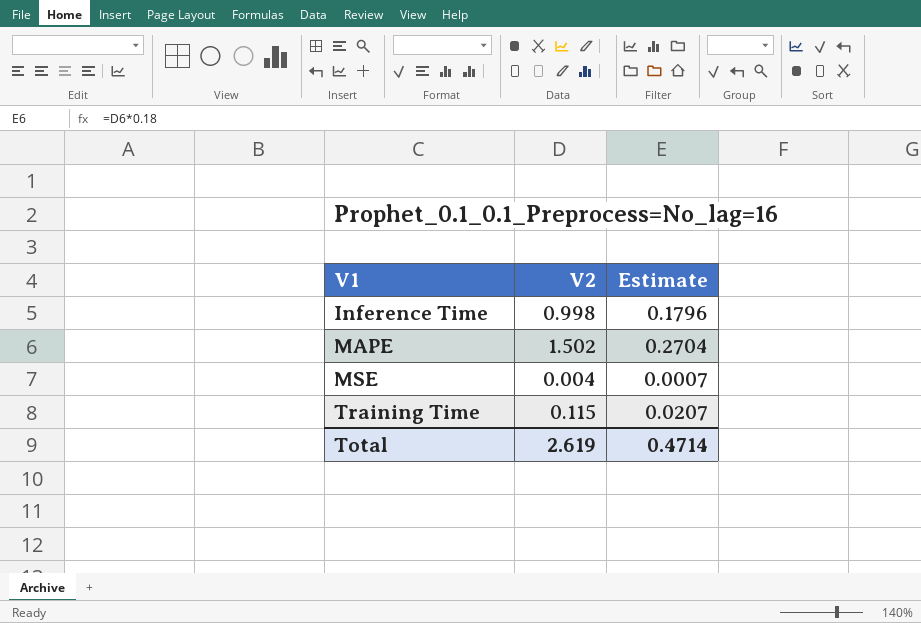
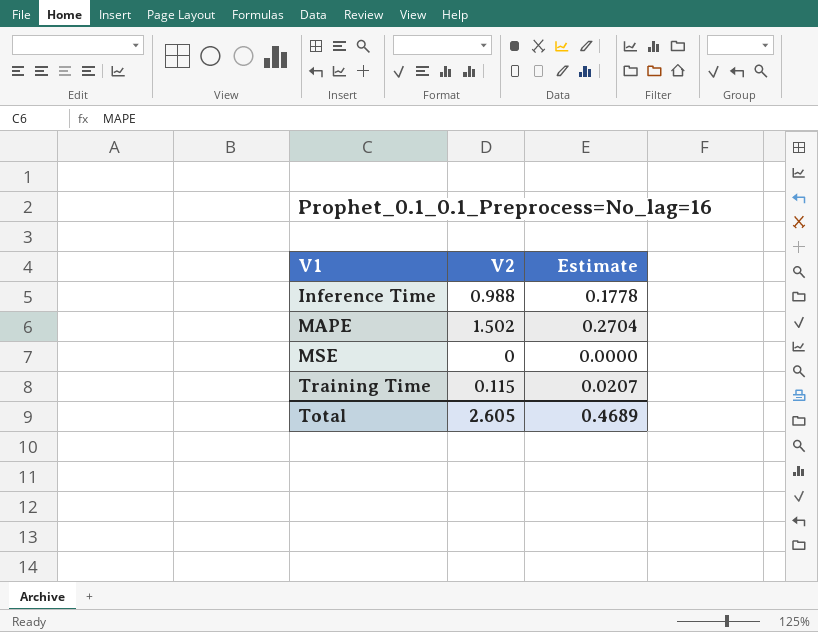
Inference Time | V2: 0.998 -> 0.988
Inference Time | Estimate: 0.1796 -> 0.1778
MSE | V2: 0.004 -> 0
MSE | Estimate: 0.0007 -> 0.0000
Total | V2: 2.619 -> 2.605
Total | Estimate: 0.4714 -> 0.4689

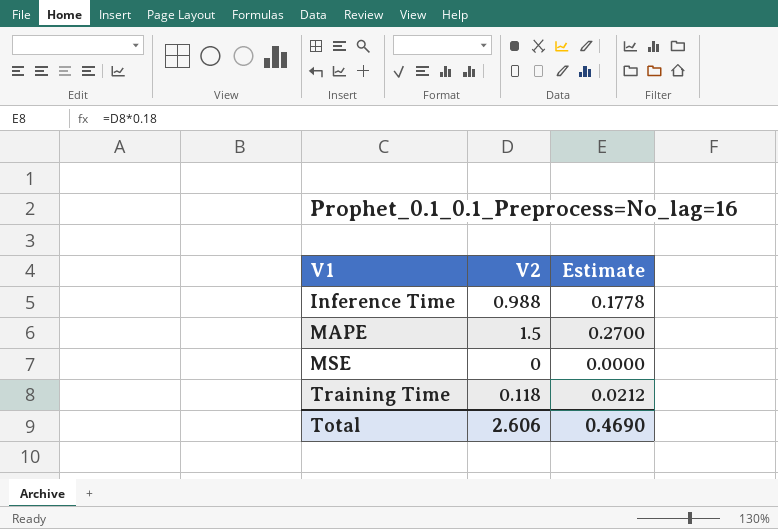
MAPE | V2: 1.502 -> 1.5
MAPE | Estimate: 0.2704 -> 0.2700
Training Time | V2: 0.115 -> 0.118
Training Time | Estimate: 0.0207 -> 0.0212
Total | V2: 2.605 -> 2.606
Total | Estimate: 0.4689 -> 0.4690

